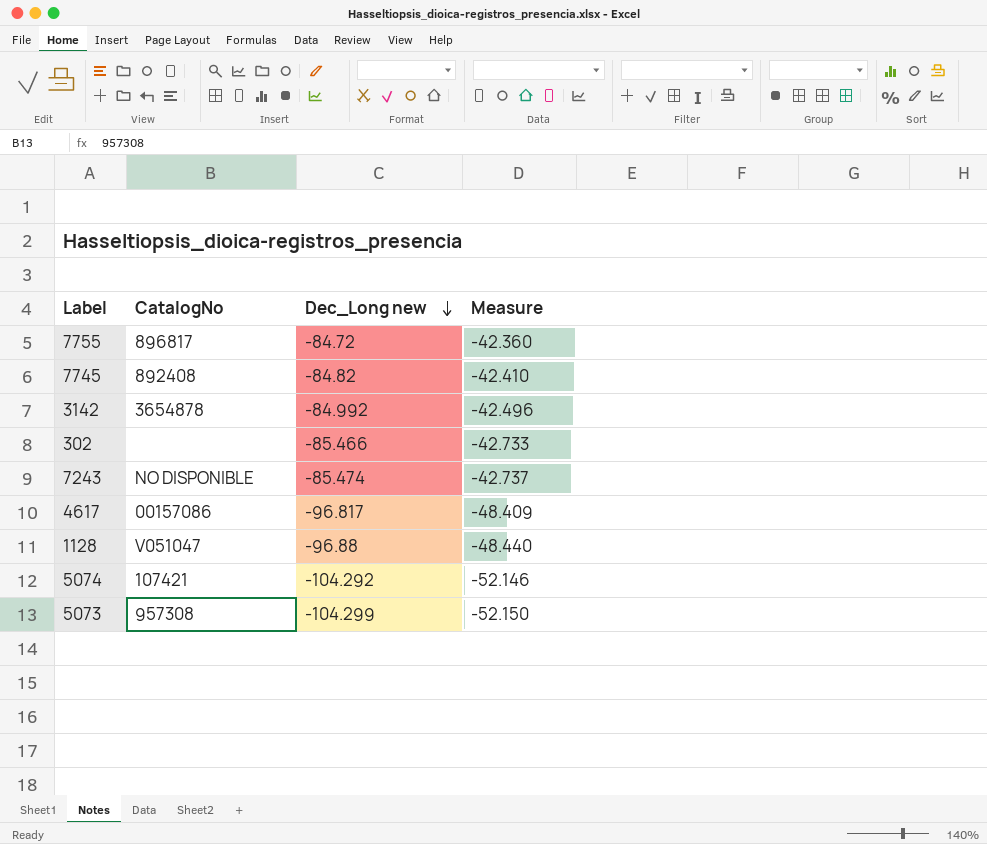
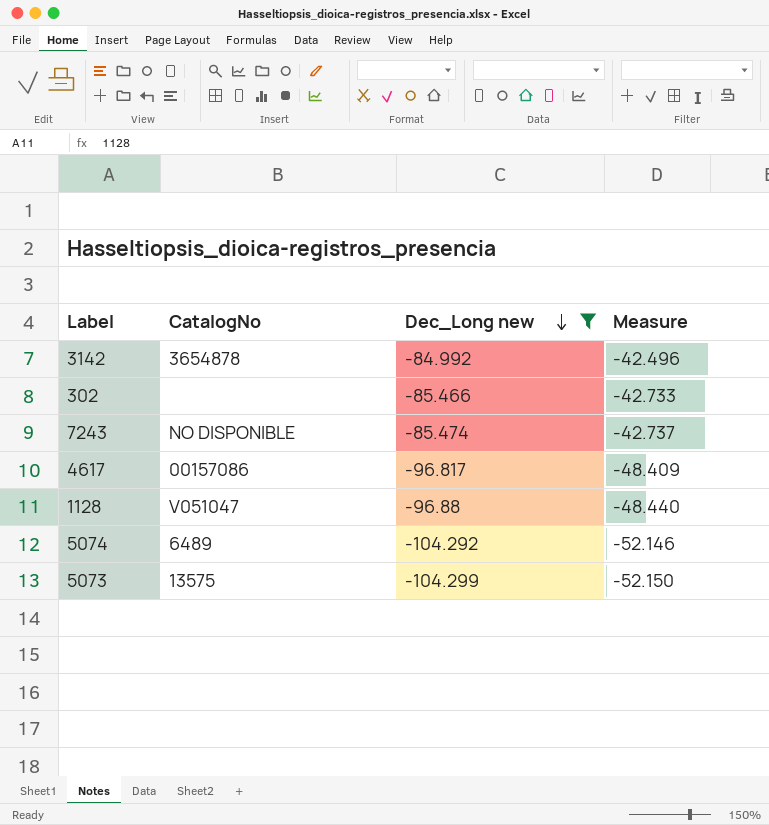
filter: none -> Dec_Long new <= -84.992
5074 | CatalogNo: 107421 -> 6489
5073 | CatalogNo: 957308 -> 13575

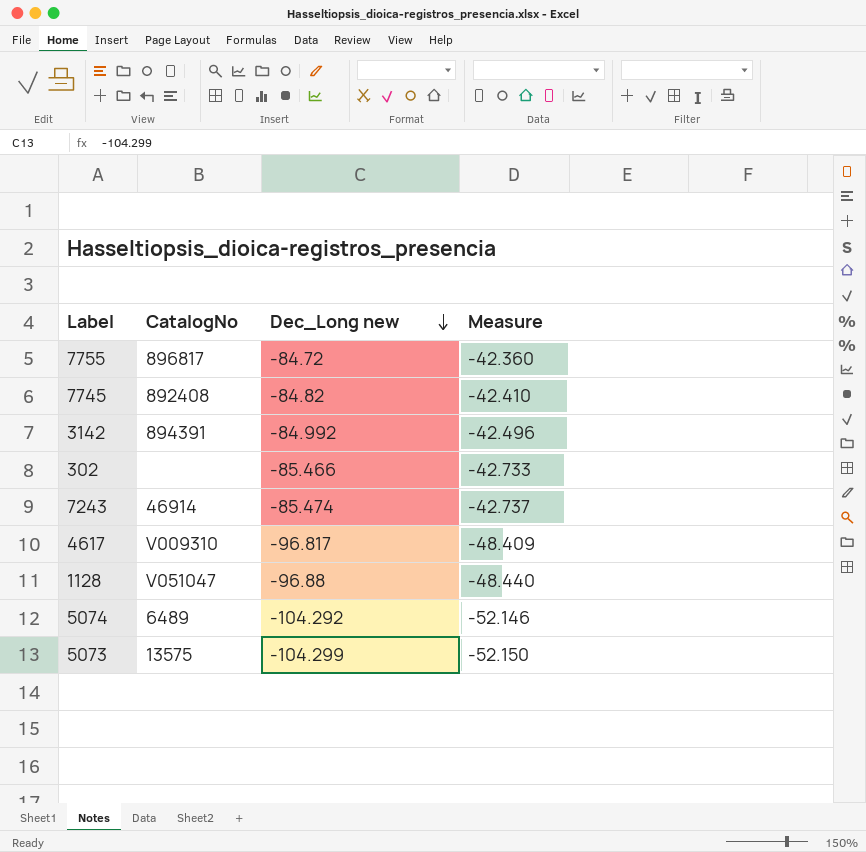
filter: Dec_Long new <= -84.992 -> none
3142 | CatalogNo: 3654878 -> 894391
7243 | CatalogNo: NO DISPONIBLE -> 46914
4617 | CatalogNo: 00157086 -> V009310

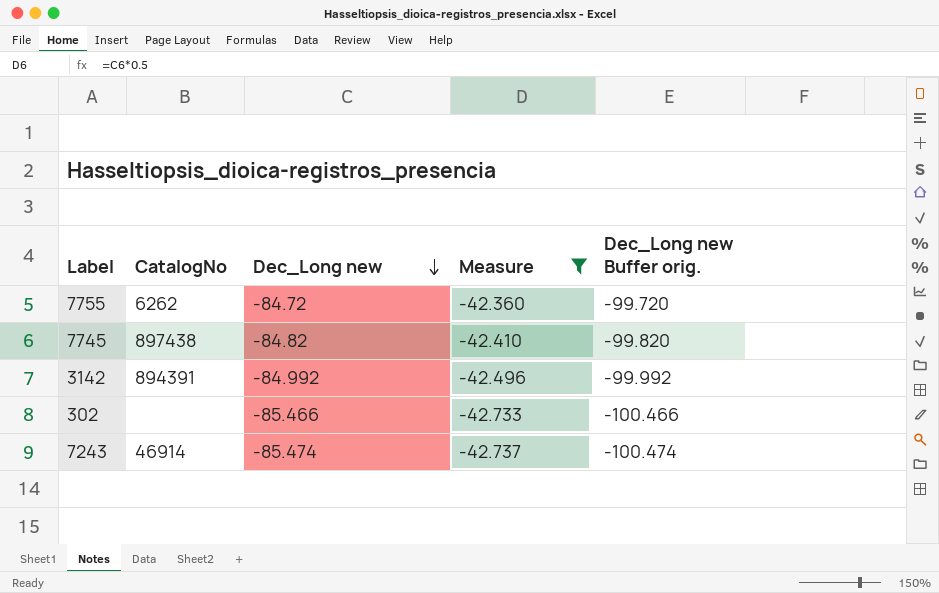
filter: none -> Measure >= -42.737
column Dec_Long new Buffer orig. | formula: none -> [Dec_Long new] - 15
7755 | CatalogNo: 896817 -> 6262
7745 | CatalogNo: 892408 -> 897438

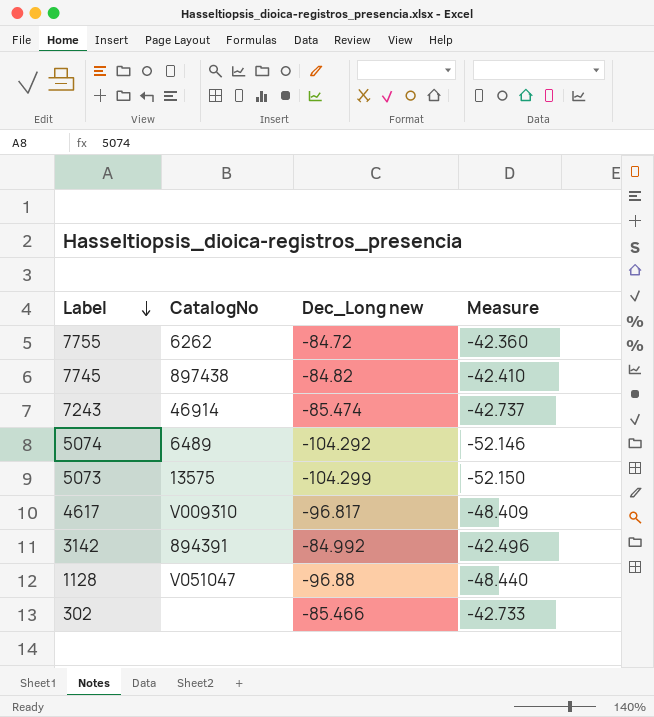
filter: Measure >= -42.737 -> none
row order: Dec_Long new descending -> Label descending
column Dec_Long new Buffer orig. | formula: [Dec_Long new] - 15 -> none

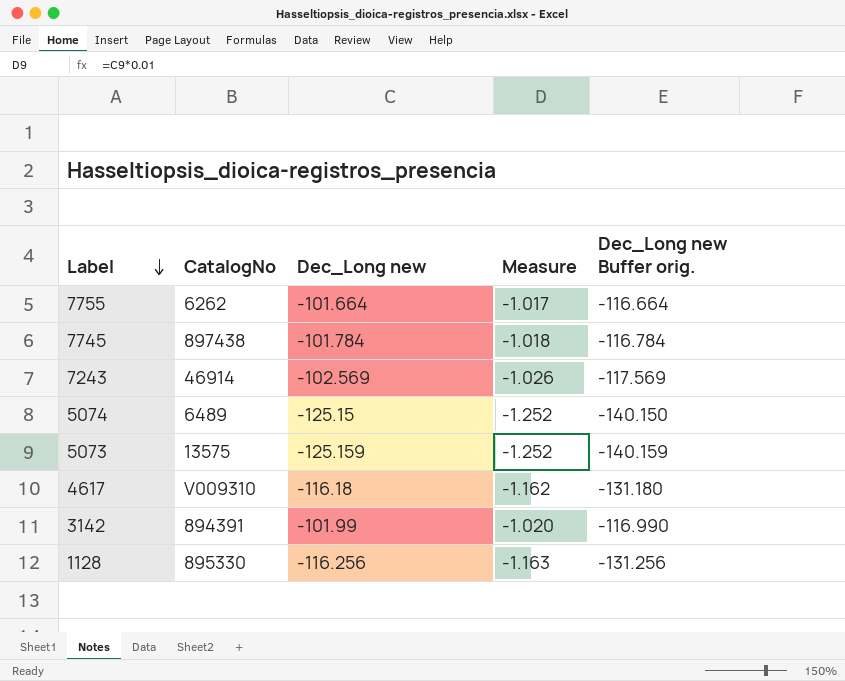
column Measure | formula: [Dec_Long new] * 0.5 -> [Dec_Long new] * 0.01
column Dec_Long new Buffer orig. | formula: none -> [Dec_Long new] - 15
row 302: none | -85.466 | -42.733 -> none
7755 | Dec_Long new: -84.72 -> -101.664
7745 | Dec_Long new: -84.82 -> -101.784
7243 | Dec_Long new: -85.474 -> -102.569
5074 | Dec_Long new: -104.292 -> -125.15
5073 | Dec_Long new: -104.299 -> -125.159
4617 | Dec_Long new: -96.817 -> -116.18
3142 | Dec_Long new: -84.992 -> -101.99
1128 | CatalogNo: V051047 -> 895330
1128 | Dec_Long new: -96.88 -> -116.256

